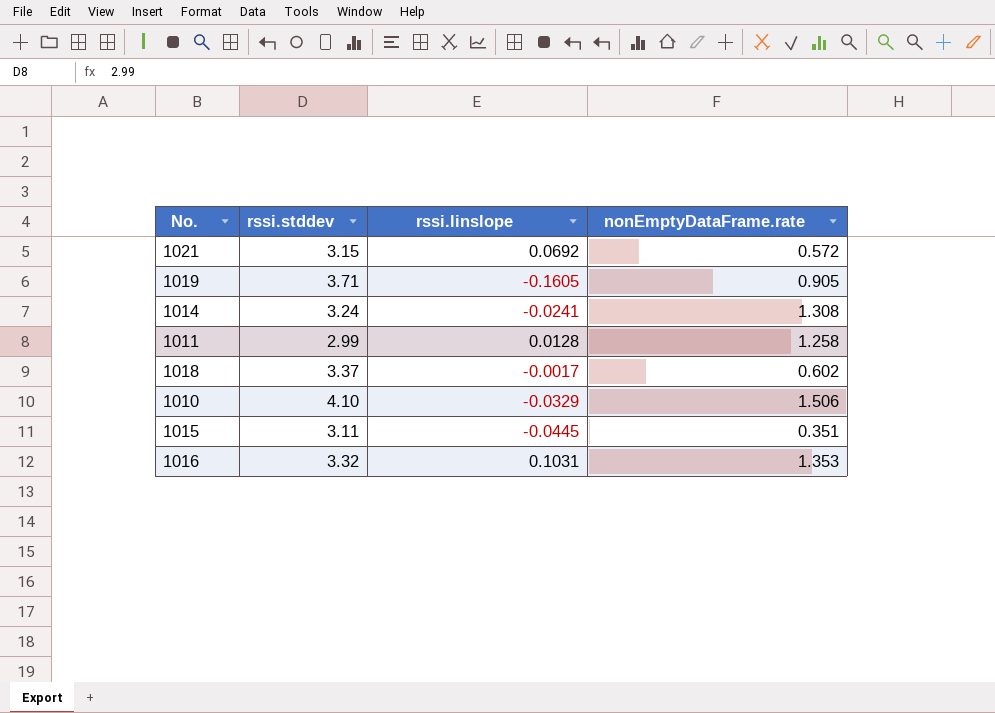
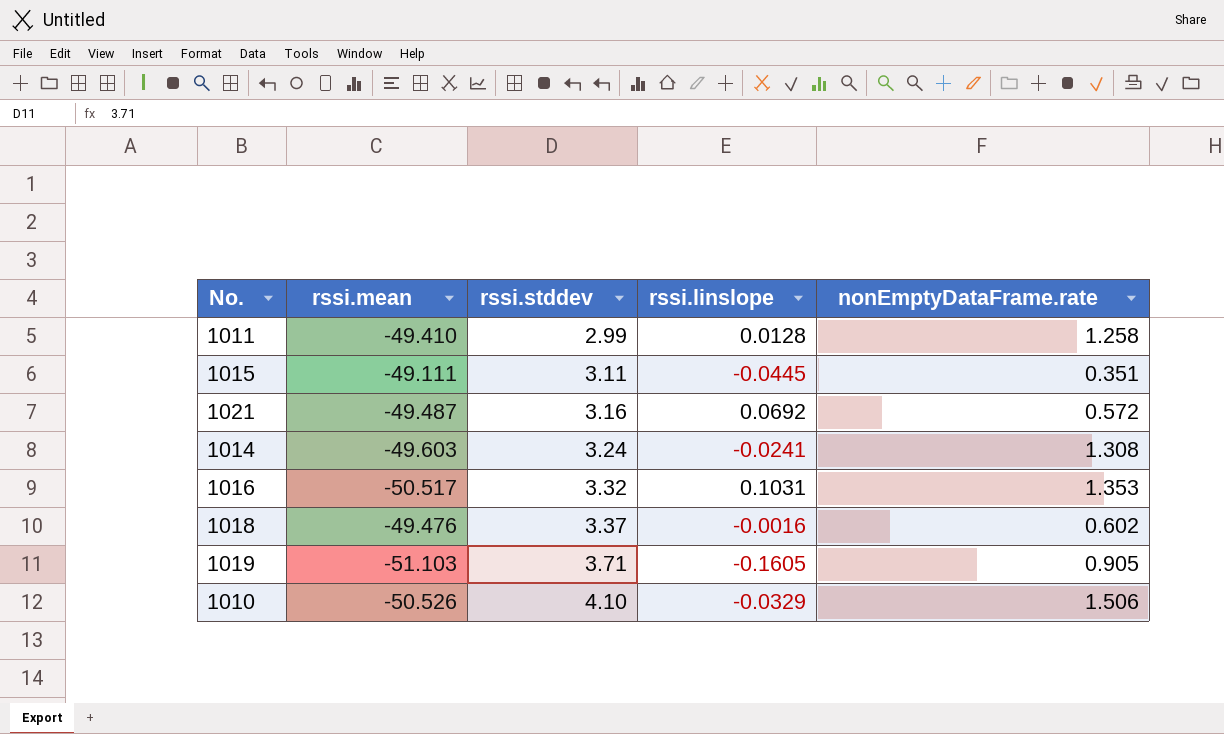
row order: none -> rssi.stddev ascending
column rssi.mean | position: none -> 2
1021 | rssi.stddev: 3.15 -> 3.16
1018 | rssi.linslope: -0.0017 -> -0.0016

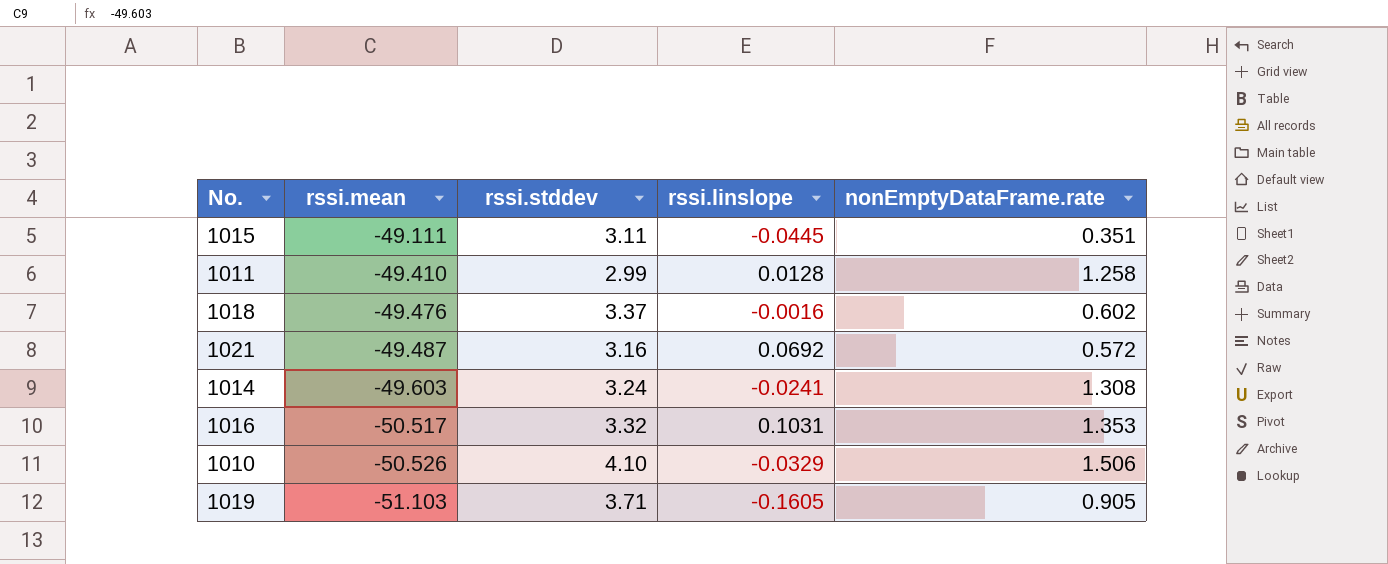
row order: rssi.stddev ascending -> rssi.mean descending

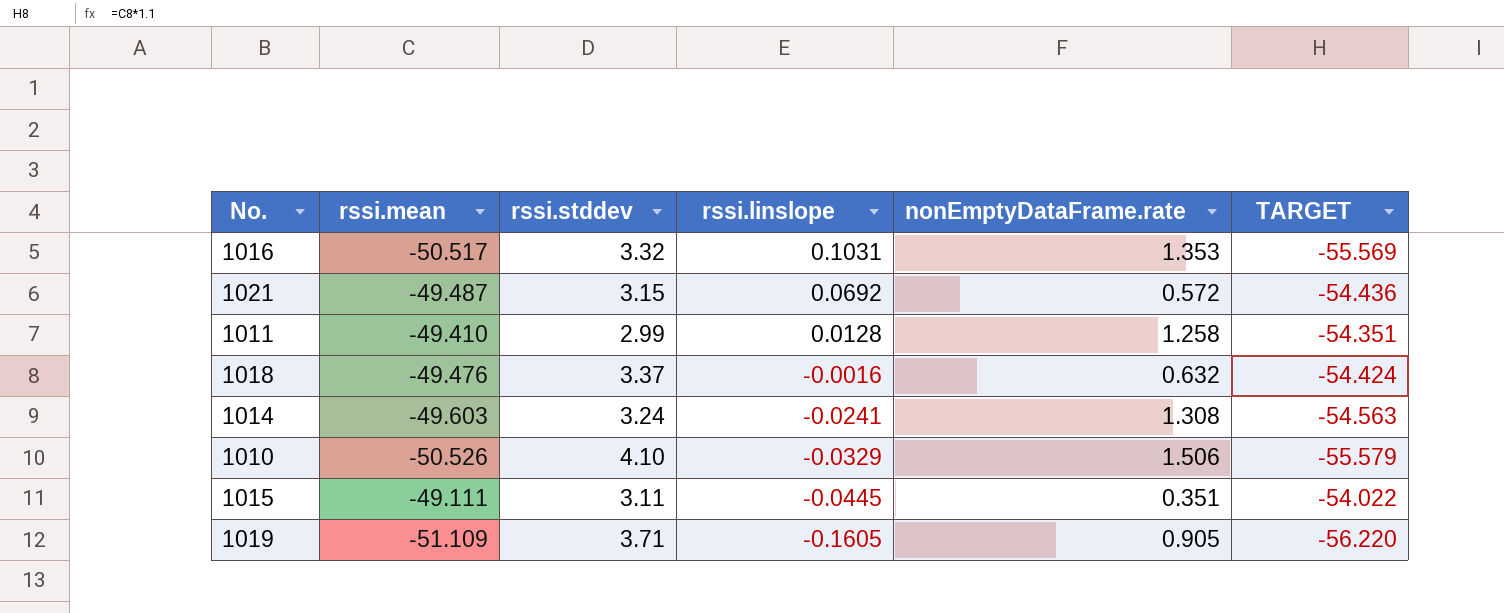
row order: rssi.mean descending -> rssi.linslope descending
column TARGET | formula: none -> [rssi.mean] * 1.1
1021 | rssi.stddev: 3.16 -> 3.15
1018 | nonEmptyDataFrame.rate: 0.602 -> 0.632
1019 | rssi.mean: -51.103 -> -51.109

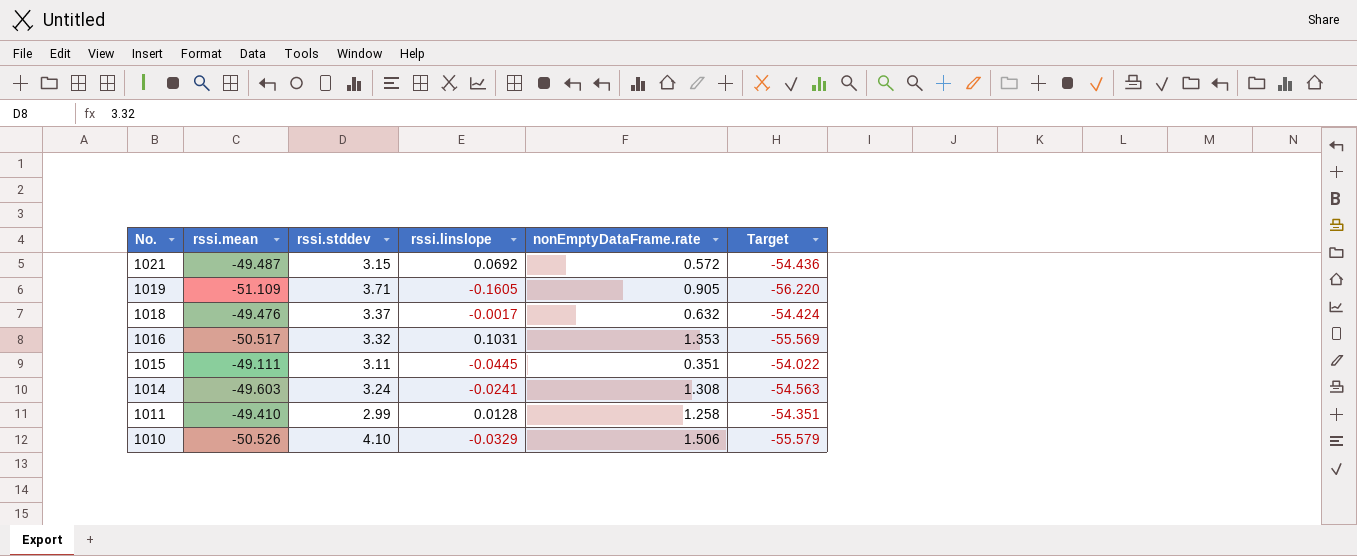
row order: rssi.linslope descending -> No. descending
column name: TARGET -> Target
1018 | rssi.linslope: -0.0016 -> -0.0017

